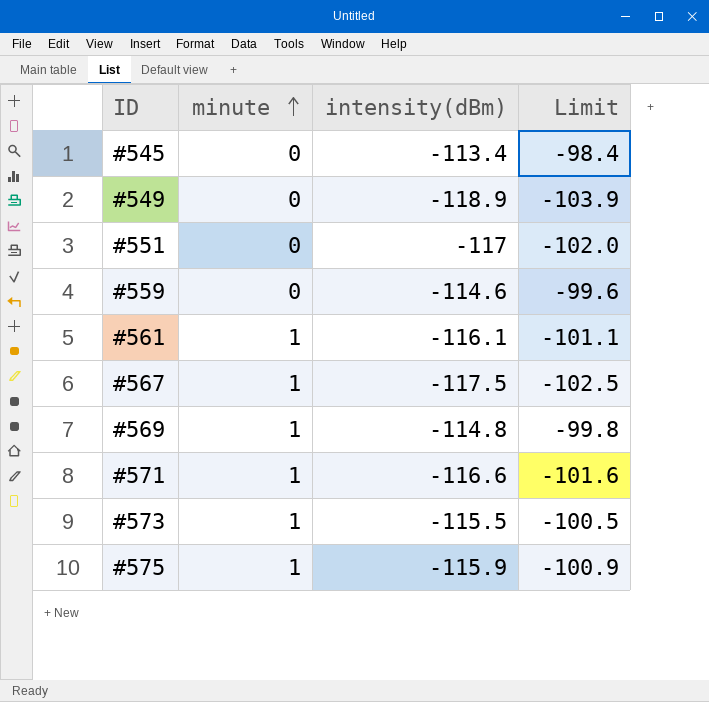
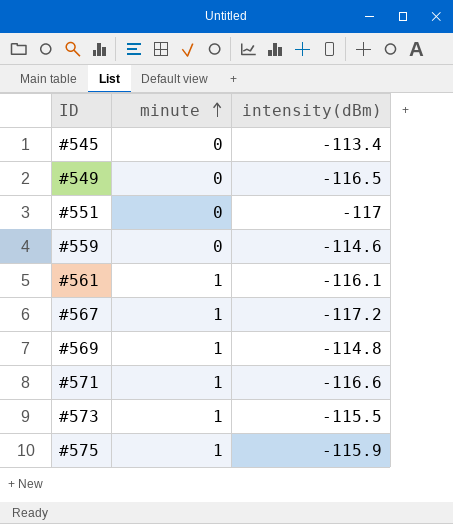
column Limit | formula: [intensity(dBm)] + 15 -> none
#549 | intensity(dBm): -118.9 -> -116.5
#567 | intensity(dBm): -117.5 -> -117.2

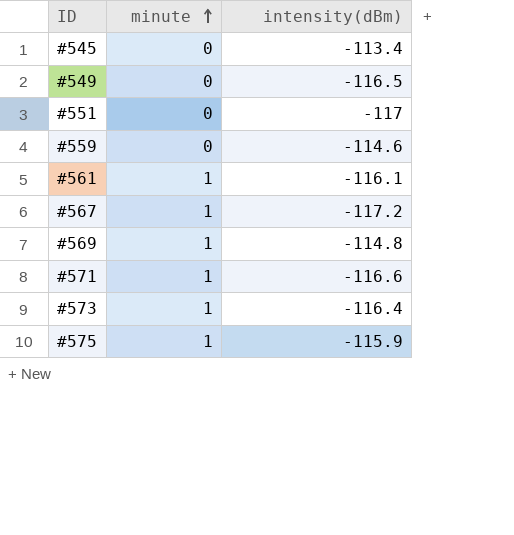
#573 | intensity(dBm): -115.5 -> -116.4

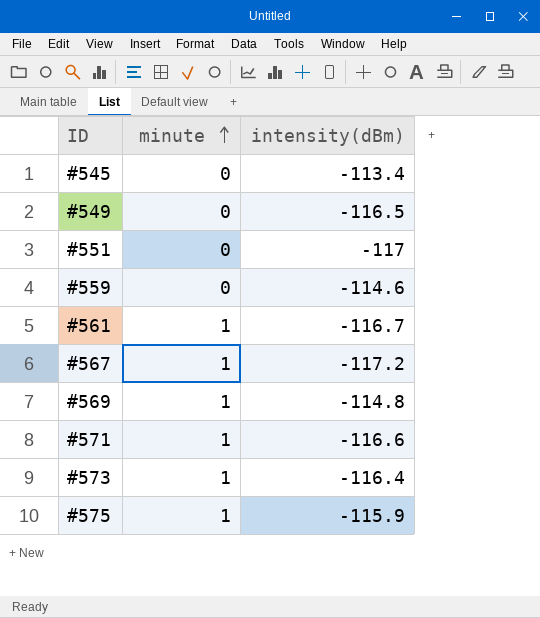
#561 | intensity(dBm): -116.1 -> -116.7

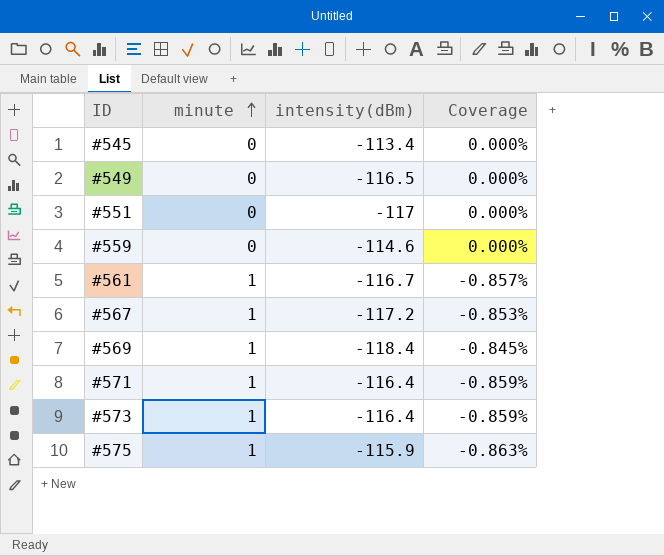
column Coverage | formula: none -> [minute] / [intensity(dBm)]
#569 | intensity(dBm): -114.8 -> -118.4
#571 | intensity(dBm): -116.6 -> -116.4

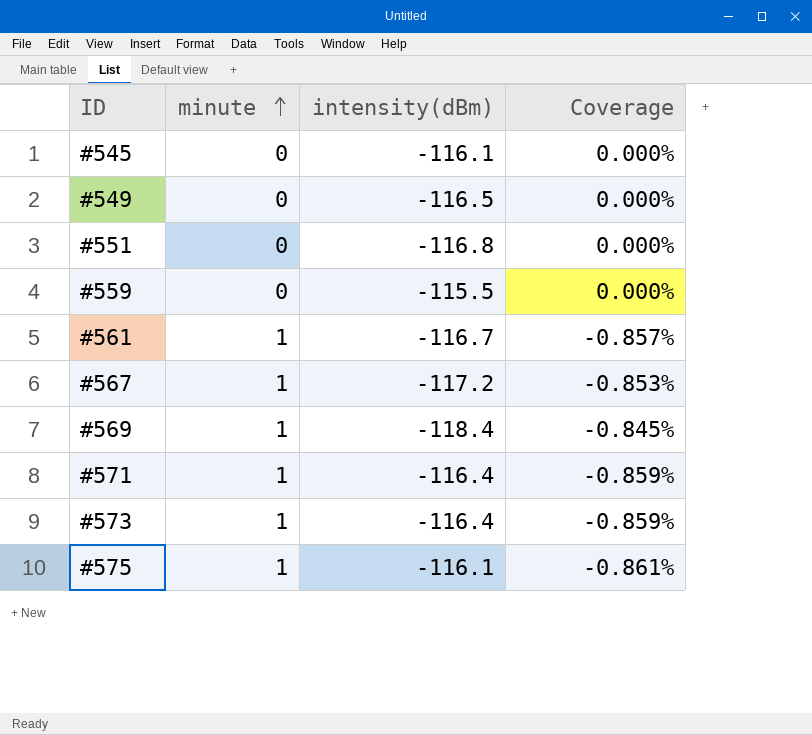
#545 | intensity(dBm): -113.4 -> -116.1
#551 | intensity(dBm): -117 -> -116.8
#559 | intensity(dBm): -114.6 -> -115.5
#575 | intensity(dBm): -115.9 -> -116.1
#575 | Coverage: -0.863% -> -0.861%

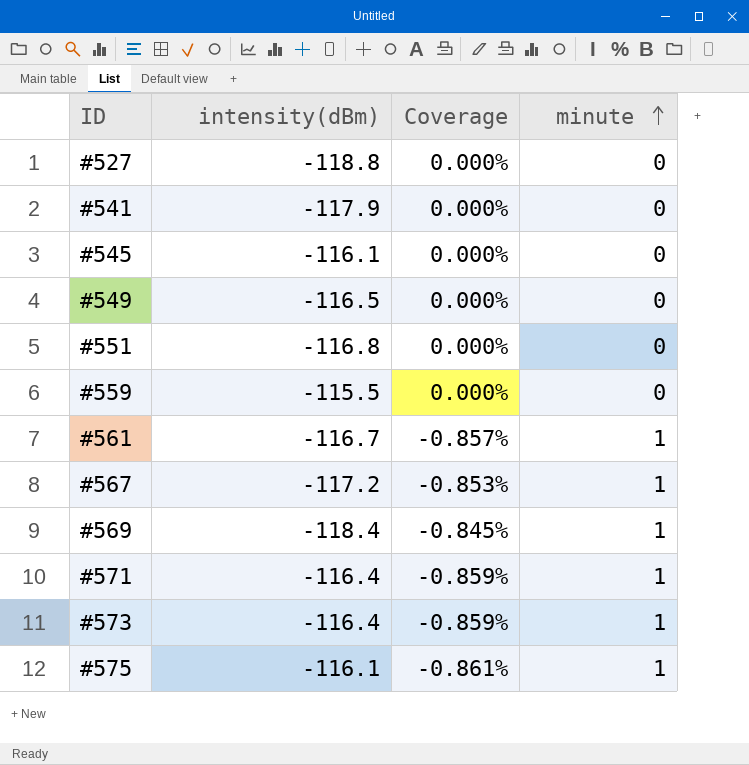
column minute | position: 2 -> 4
row #527: none -> -118.8 | 0.000% | 0
row #541: none -> -117.9 | 0.000% | 0

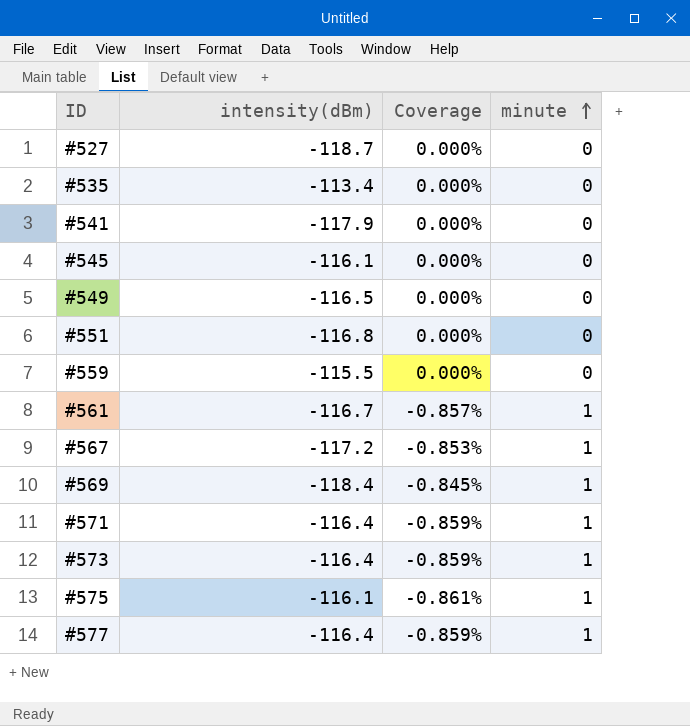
#527 | intensity(dBm): -118.8 -> -118.7
row #535: none -> -113.4 | 0.000% | 0
row #577: none -> -116.4 | -0.859% | 1

